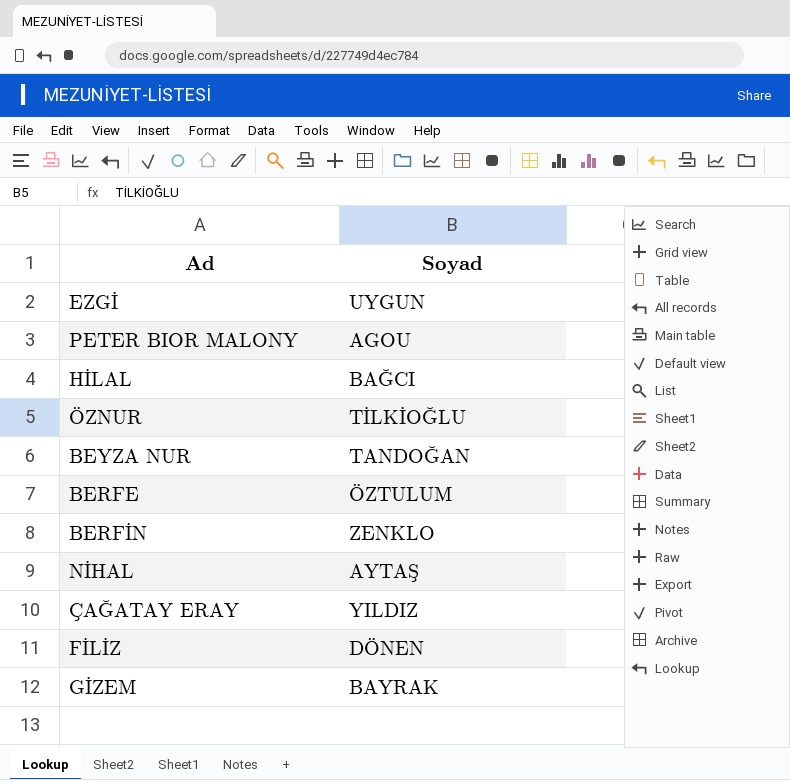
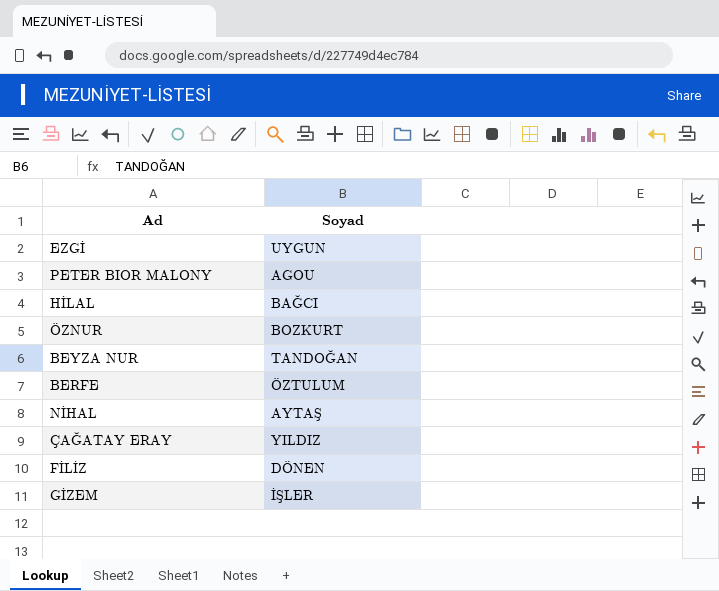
row BERFİN: ZENKLO -> none
ÖZNUR | Soyad: TİLKİOĞLU -> BOZKURT
GİZEM | Soyad: BAYRAK -> İŞLER

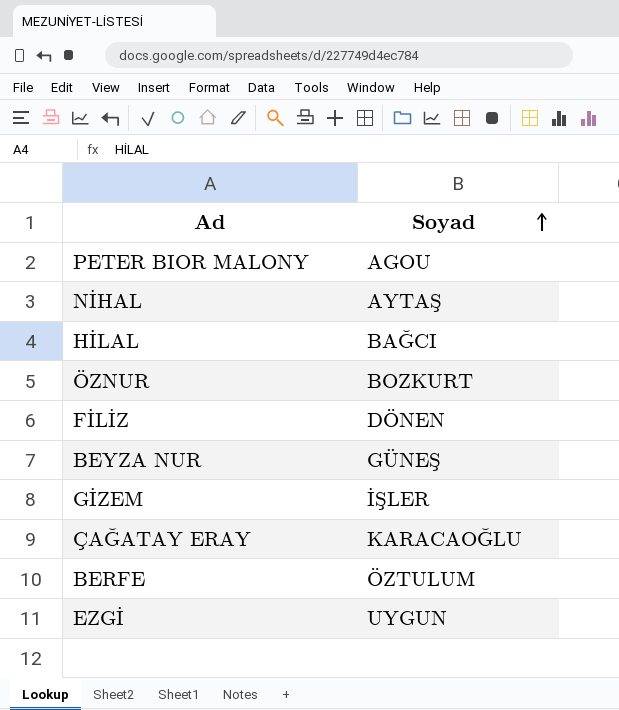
row order: none -> Soyad ascending
BEYZA NUR | Soyad: TANDOĞAN -> GÜNEŞ
ÇAĞATAY ERAY | Soyad: YILDIZ -> KARACAOĞLU

